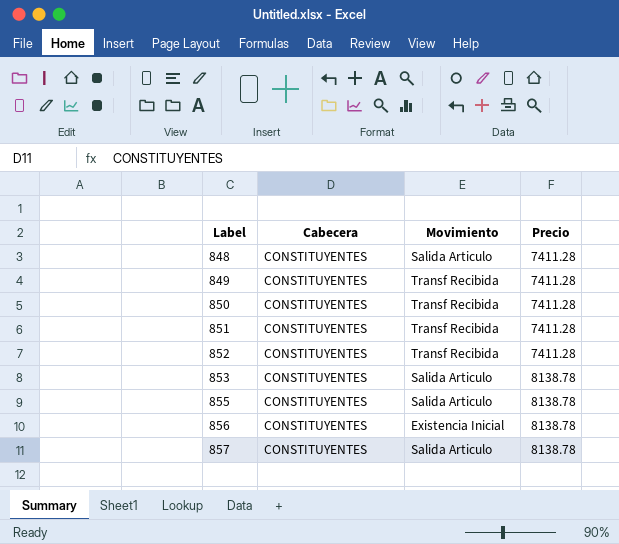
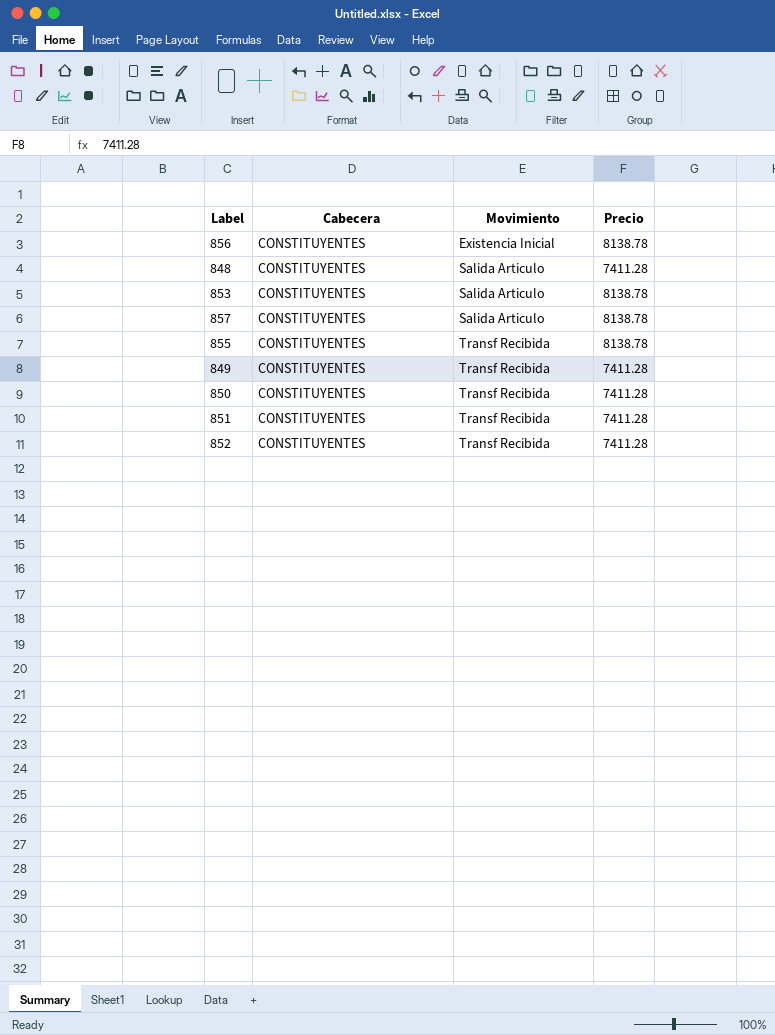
row order: Label ascending -> Movimiento ascending
855 | Movimiento: Salida Articulo -> Transf Recibida

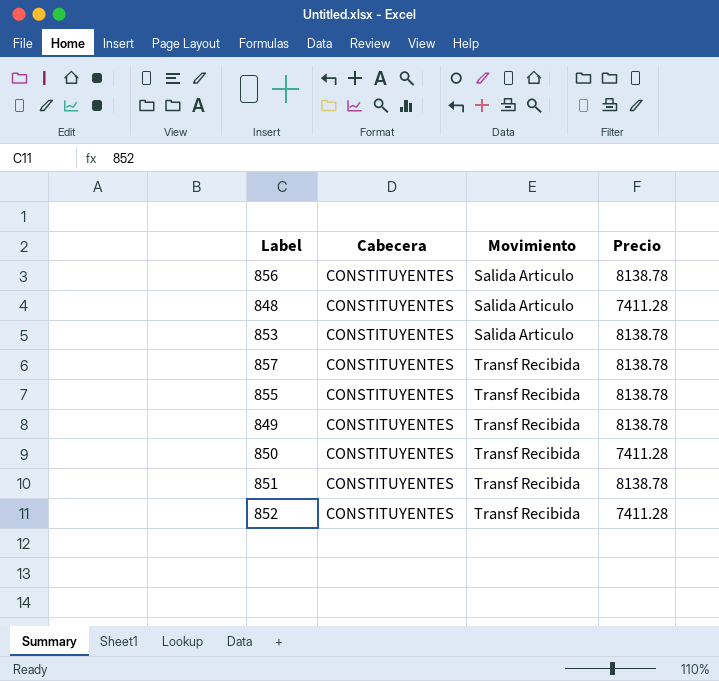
856 | Movimiento: Existencia Inicial -> Salida Articulo
857 | Movimiento: Salida Articulo -> Transf Recibida
849 | Precio: 7411.28 -> 8138.78
851 | Precio: 7411.28 -> 8138.78

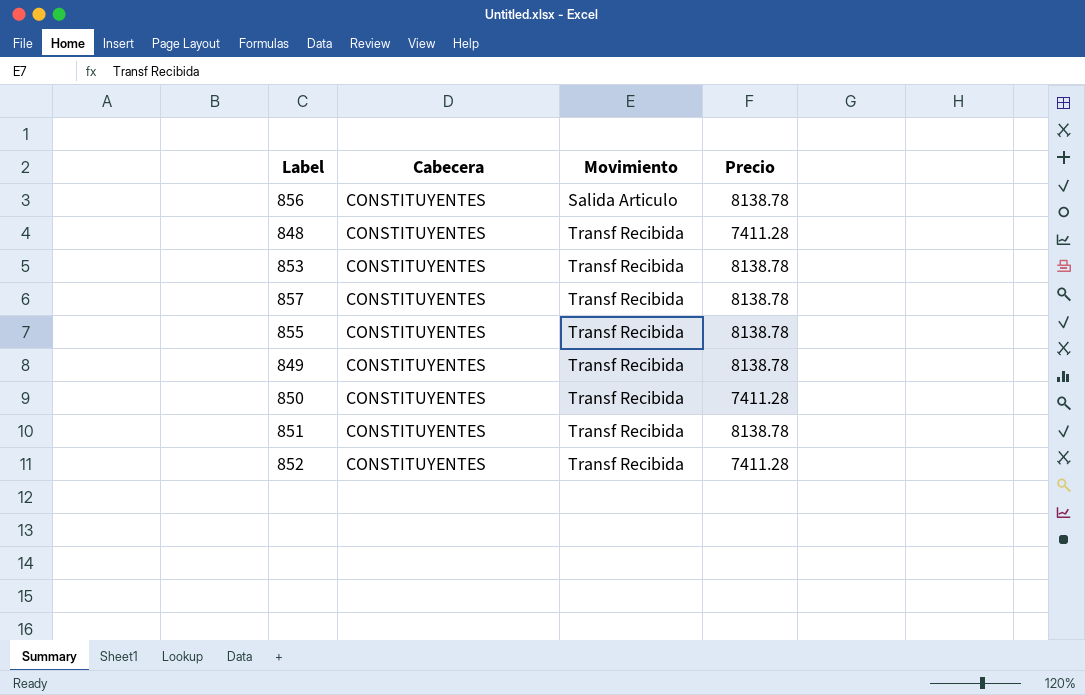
848 | Movimiento: Salida Articulo -> Transf Recibida
853 | Movimiento: Salida Articulo -> Transf Recibida

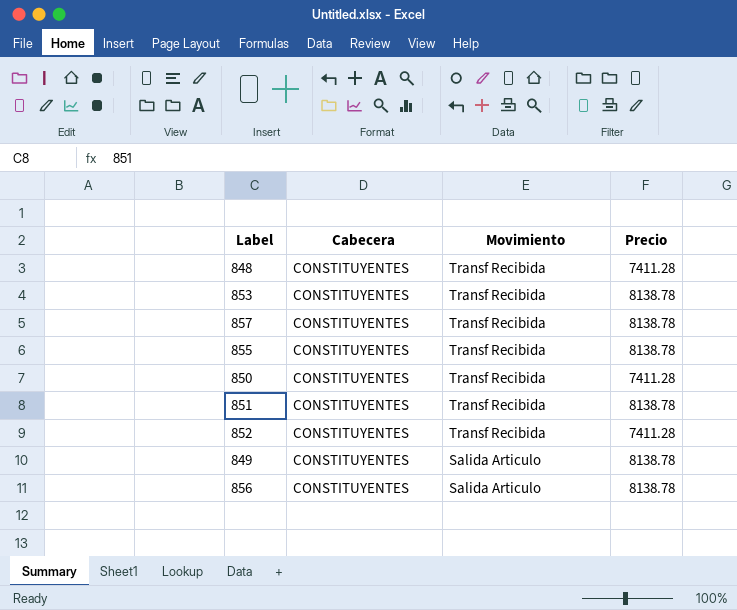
row order: Movimiento ascending -> Movimiento descending
849 | Movimiento: Transf Recibida -> Salida Articulo

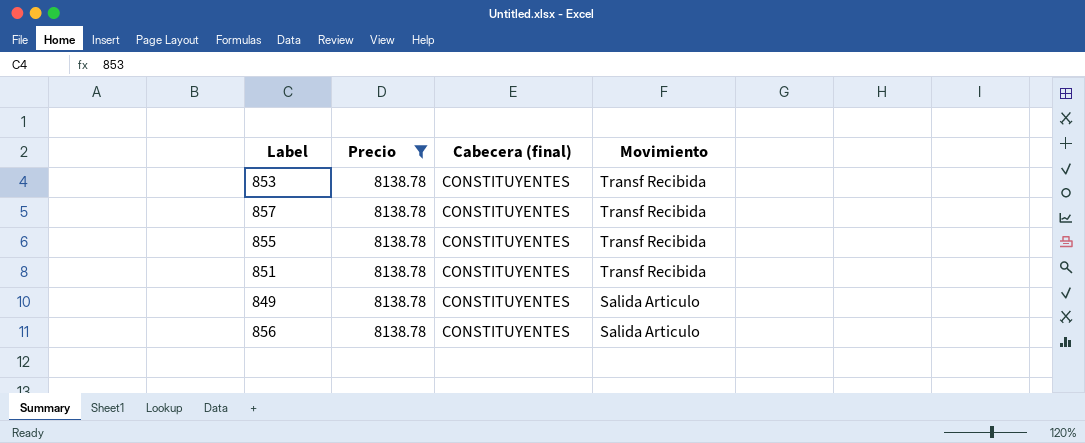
filter: none -> Precio = 8138.78
column Precio | position: 4 -> 2
column name: Cabecera -> Cabecera (final)

